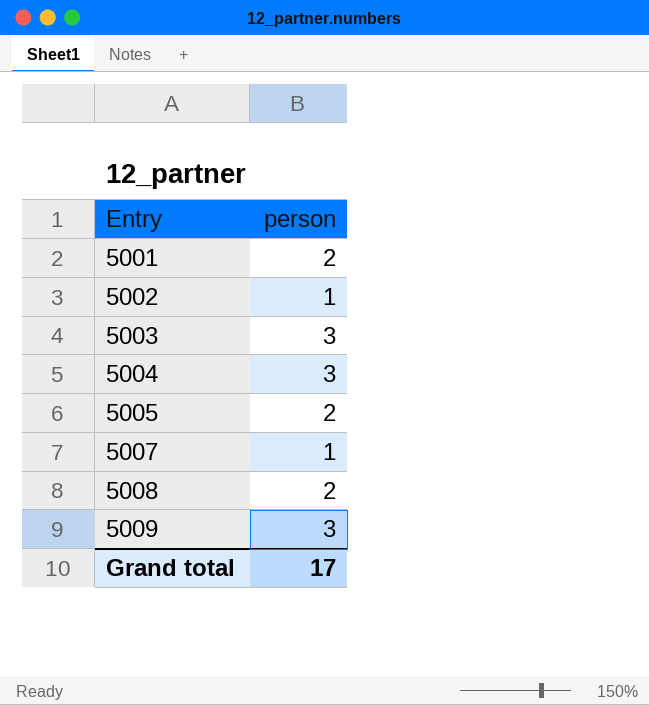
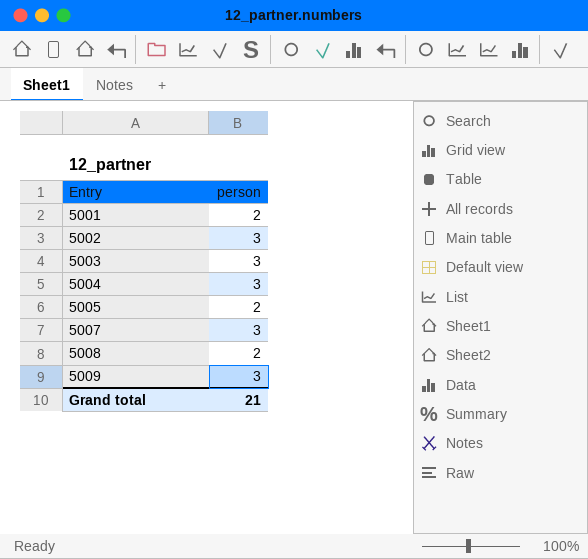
5002 | person: 1 -> 3
5007 | person: 1 -> 3
Grand total | person: 17 -> 21

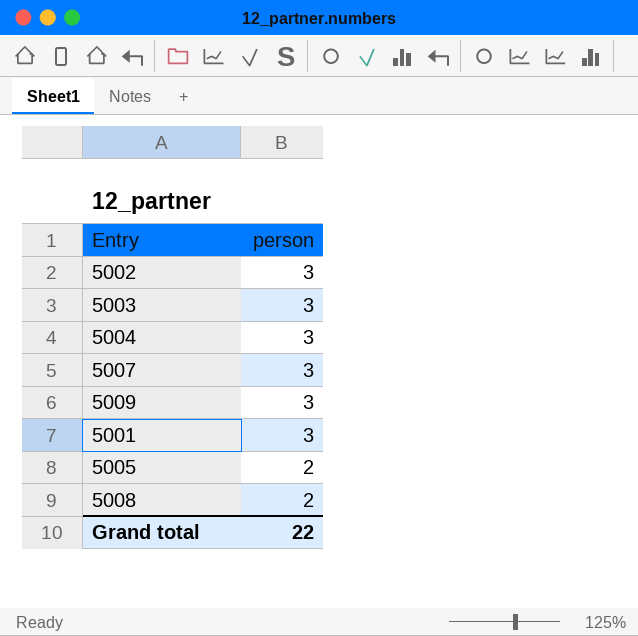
row order: Entry ascending -> person descending
5001 | person: 2 -> 3
Grand total | person: 21 -> 22

